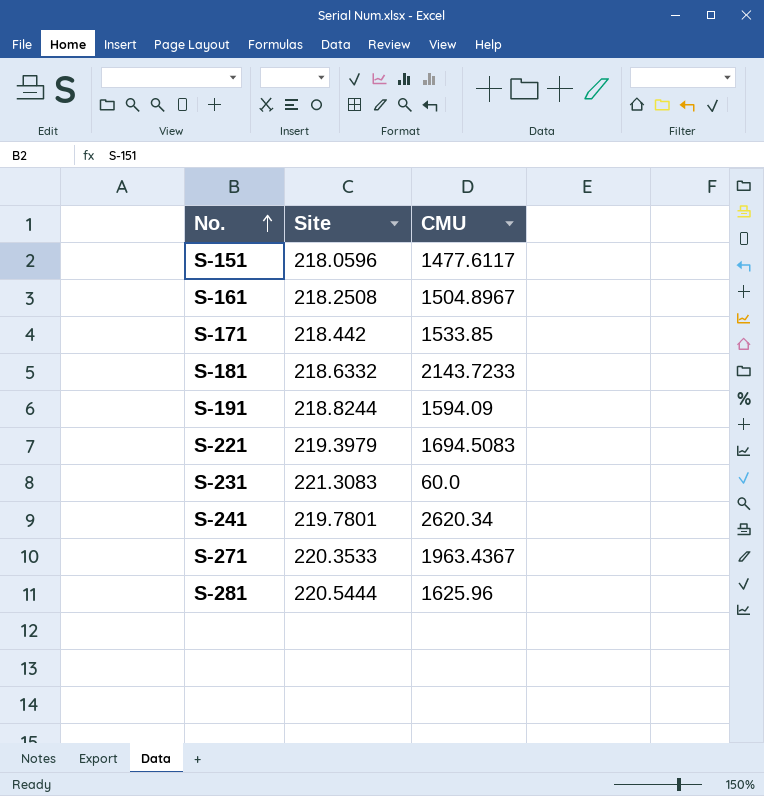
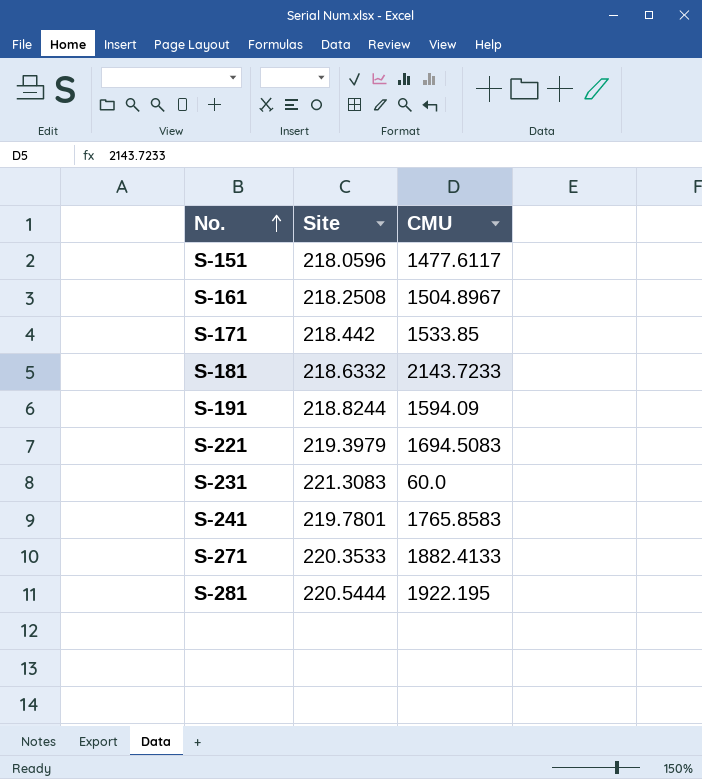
S-241 | CMU: 2620.34 -> 1765.8583
S-271 | CMU: 1963.4367 -> 1882.4133
S-281 | CMU: 1625.96 -> 1922.195

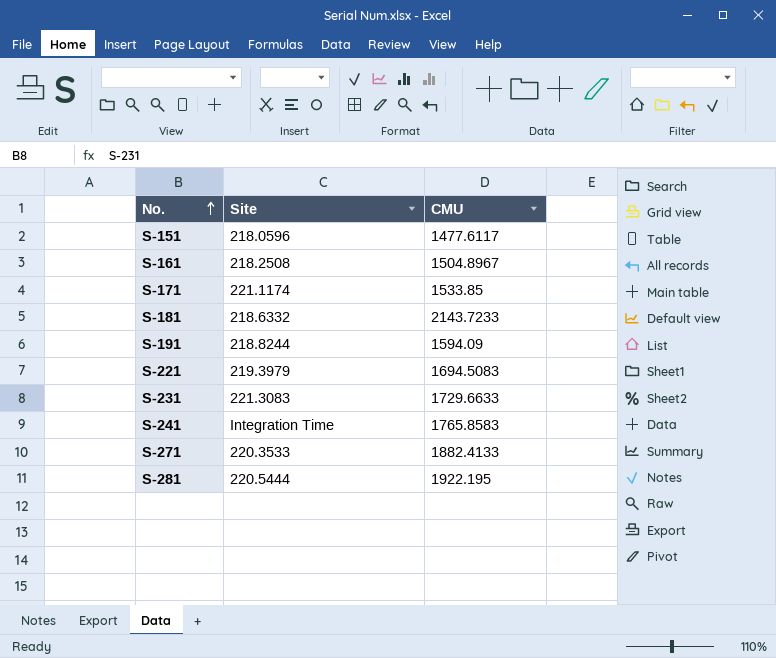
S-171 | Site: 218.442 -> 221.1174
S-231 | CMU: 60.0 -> 1729.6633
S-241 | Site: 219.7801 -> Integration Time

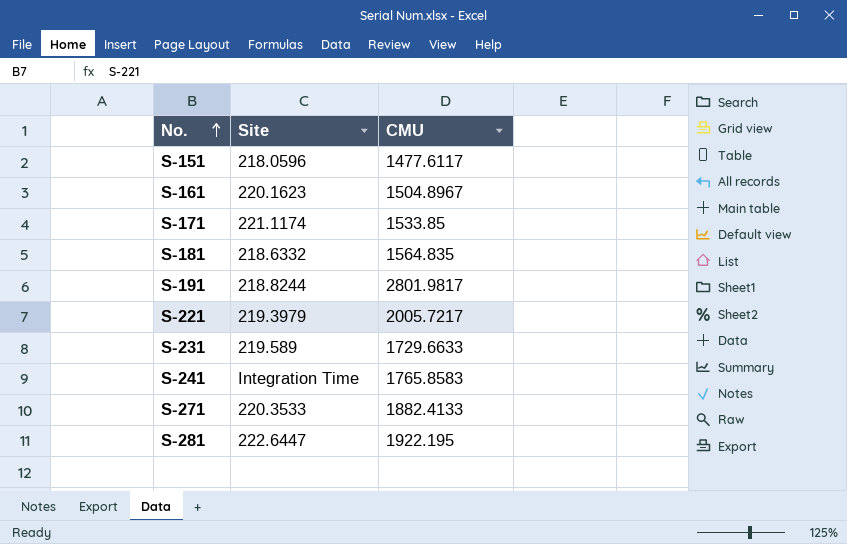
S-161 | Site: 218.2508 -> 220.1623
S-181 | CMU: 2143.7233 -> 1564.835
S-191 | CMU: 1594.09 -> 2801.9817
S-221 | CMU: 1694.5083 -> 2005.7217
S-231 | Site: 221.3083 -> 219.589
S-281 | Site: 220.5444 -> 222.6447

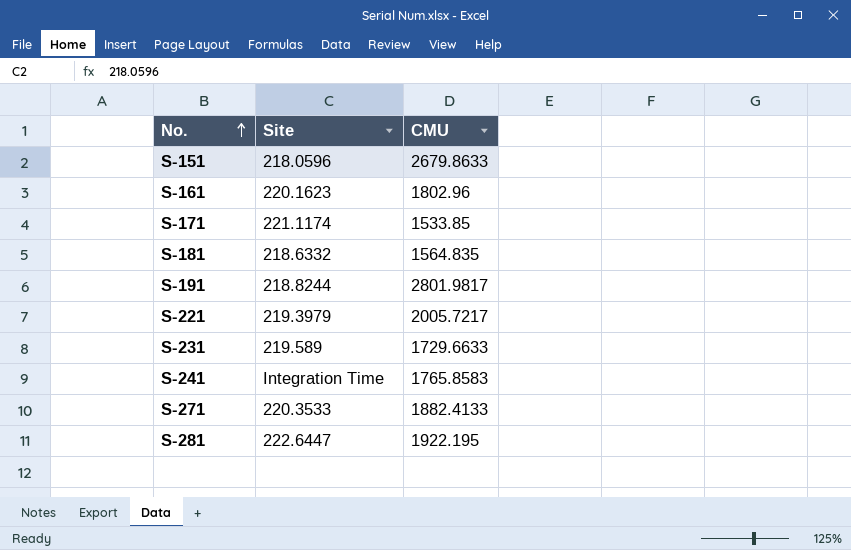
S-151 | CMU: 1477.6117 -> 2679.8633
S-161 | CMU: 1504.8967 -> 1802.96

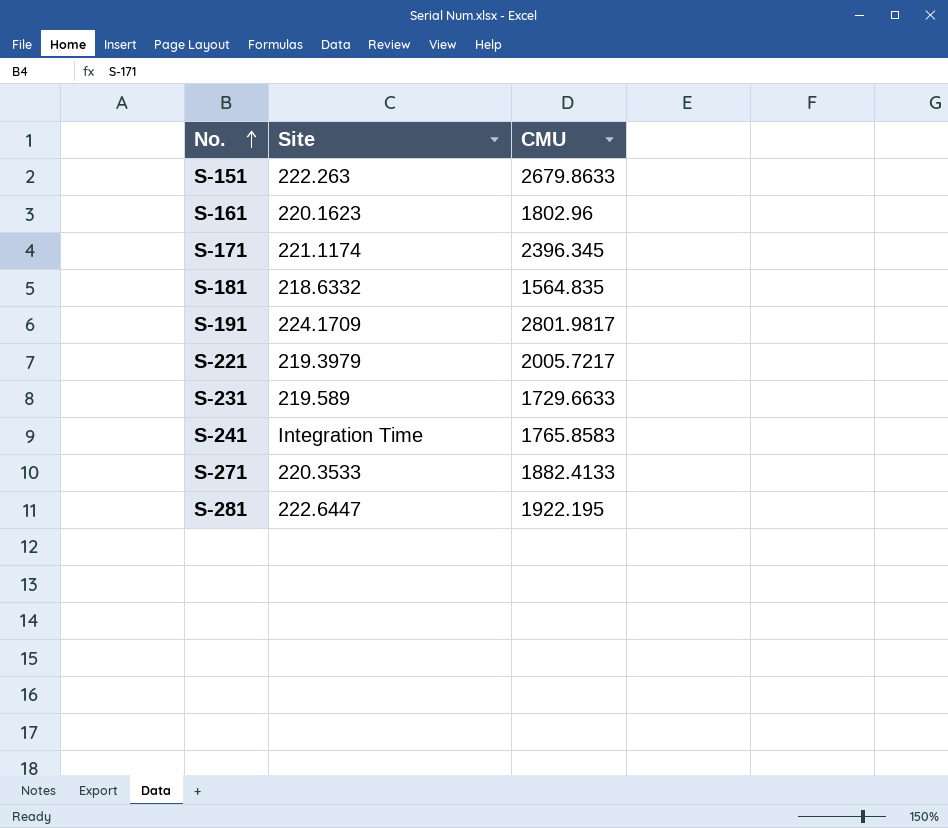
S-151 | Site: 218.0596 -> 222.263
S-171 | CMU: 1533.85 -> 2396.345
S-191 | Site: 218.8244 -> 224.1709

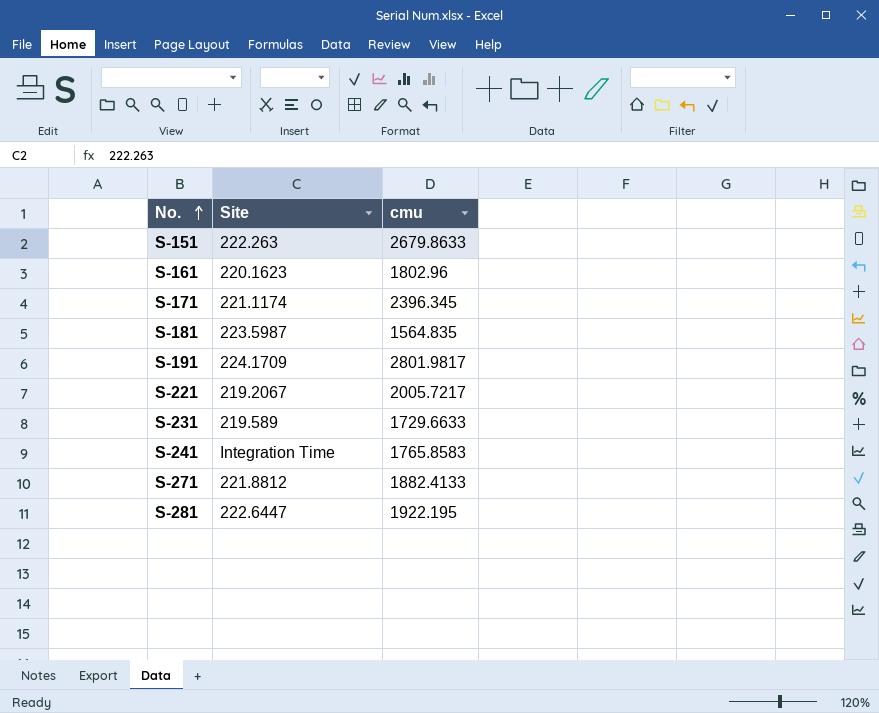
column name: CMU -> cmu
S-181 | Site: 218.6332 -> 223.5987
S-221 | Site: 219.3979 -> 219.2067
S-271 | Site: 220.3533 -> 221.8812

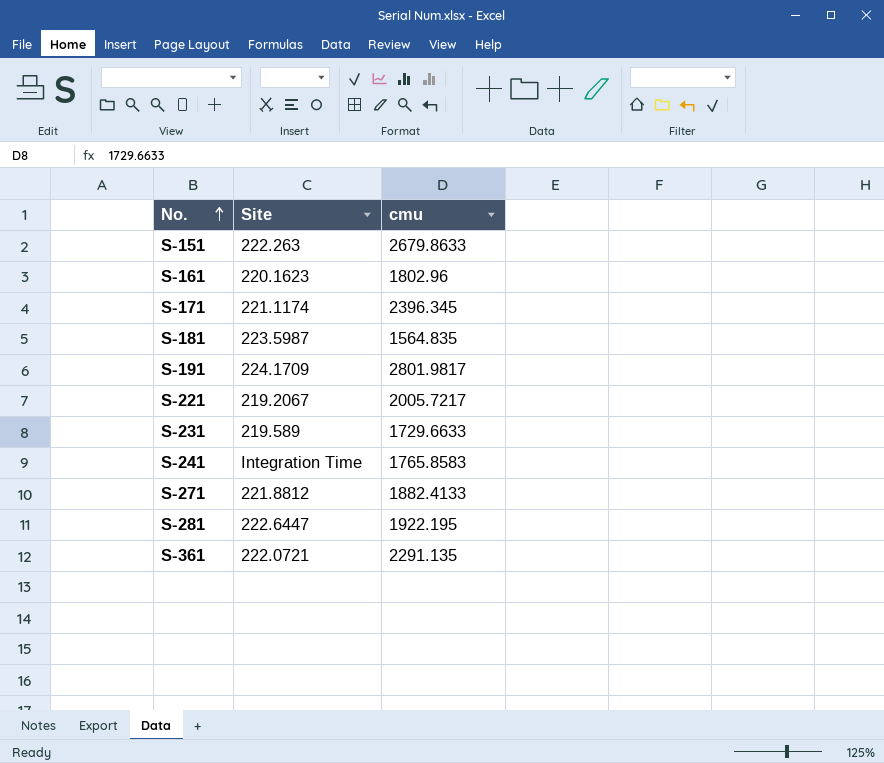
row S-361: none -> 222.0721 | 2291.135

